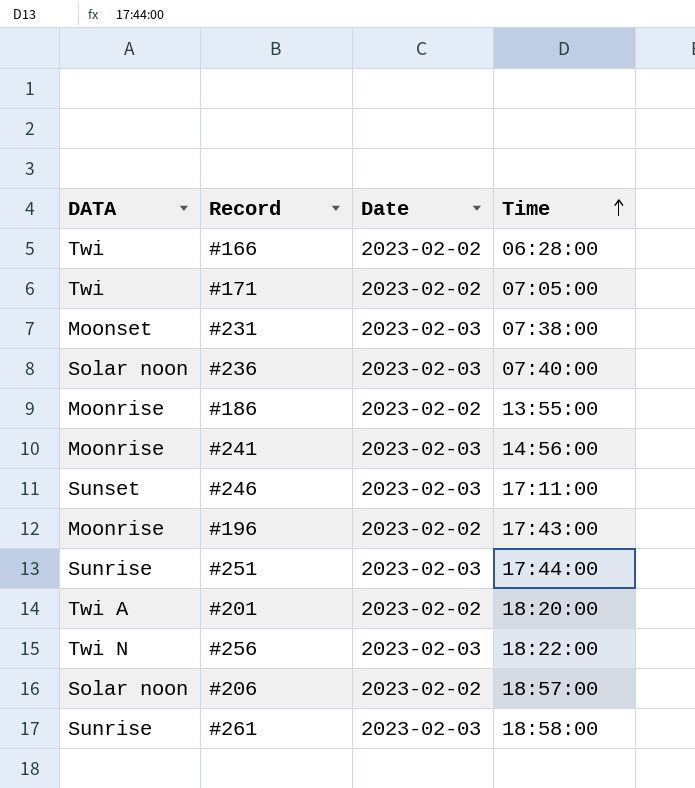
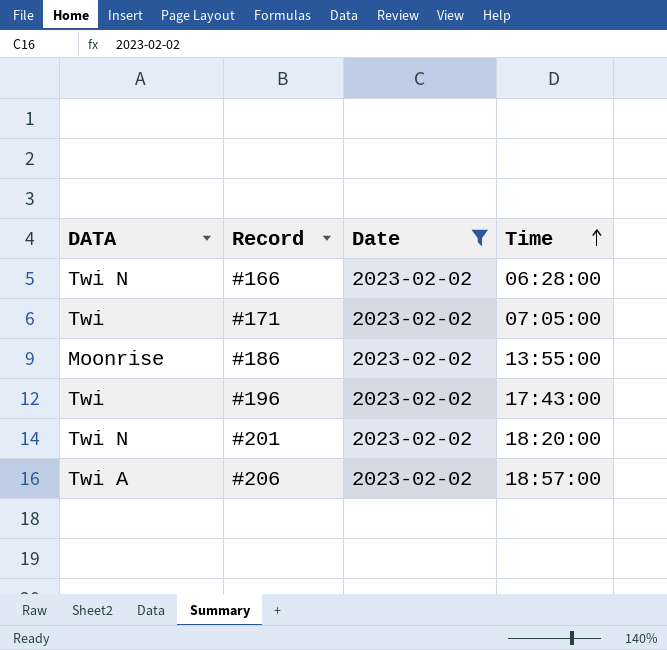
filter: none -> Date = 2023-02-02
#166 | DATA: Twi -> Twi N
#196 | DATA: Moonrise -> Twi
#201 | DATA: Twi A -> Twi N
#206 | DATA: Solar noon -> Twi A

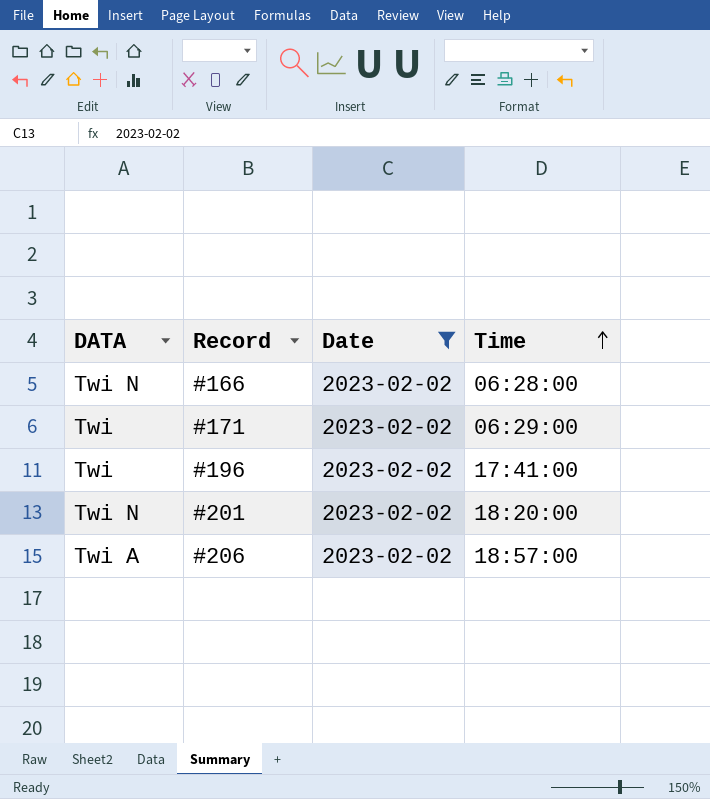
row #186: Moonrise | 2023-02-02 | 13:55:00 -> none
#171 | Time: 07:05:00 -> 06:29:00
#196 | Time: 17:43:00 -> 17:41:00

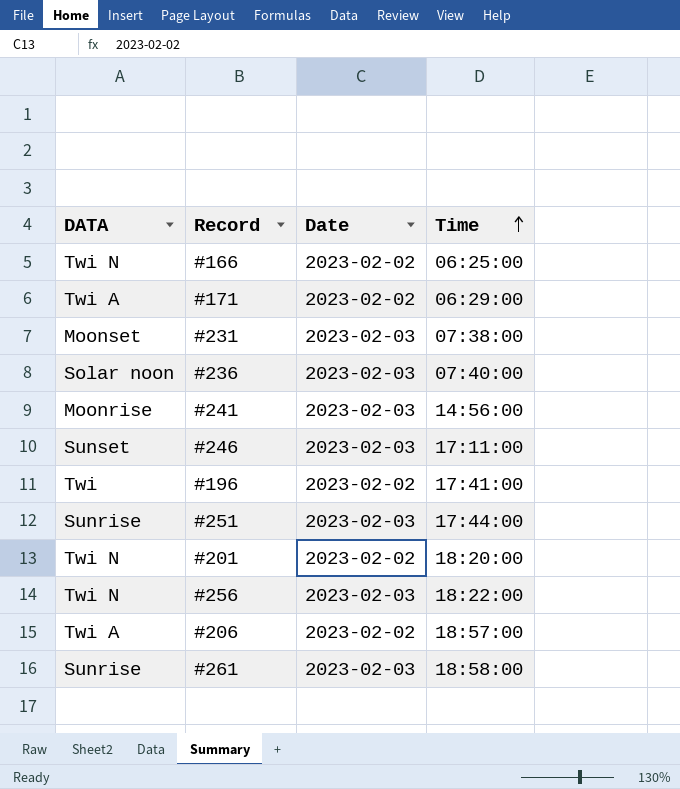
filter: Date = 2023-02-02 -> none
#166 | Time: 06:28:00 -> 06:25:00
#171 | DATA: Twi -> Twi A

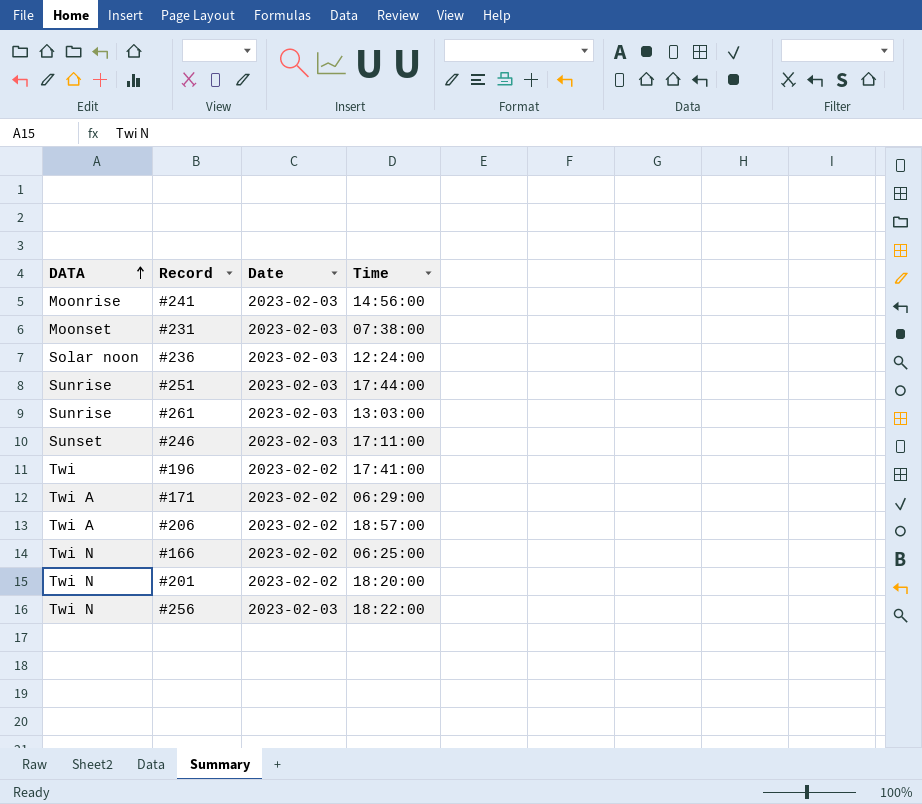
row order: Time ascending -> DATA ascending
#236 | Time: 07:40:00 -> 12:24:00
#261 | Time: 18:58:00 -> 13:03:00

